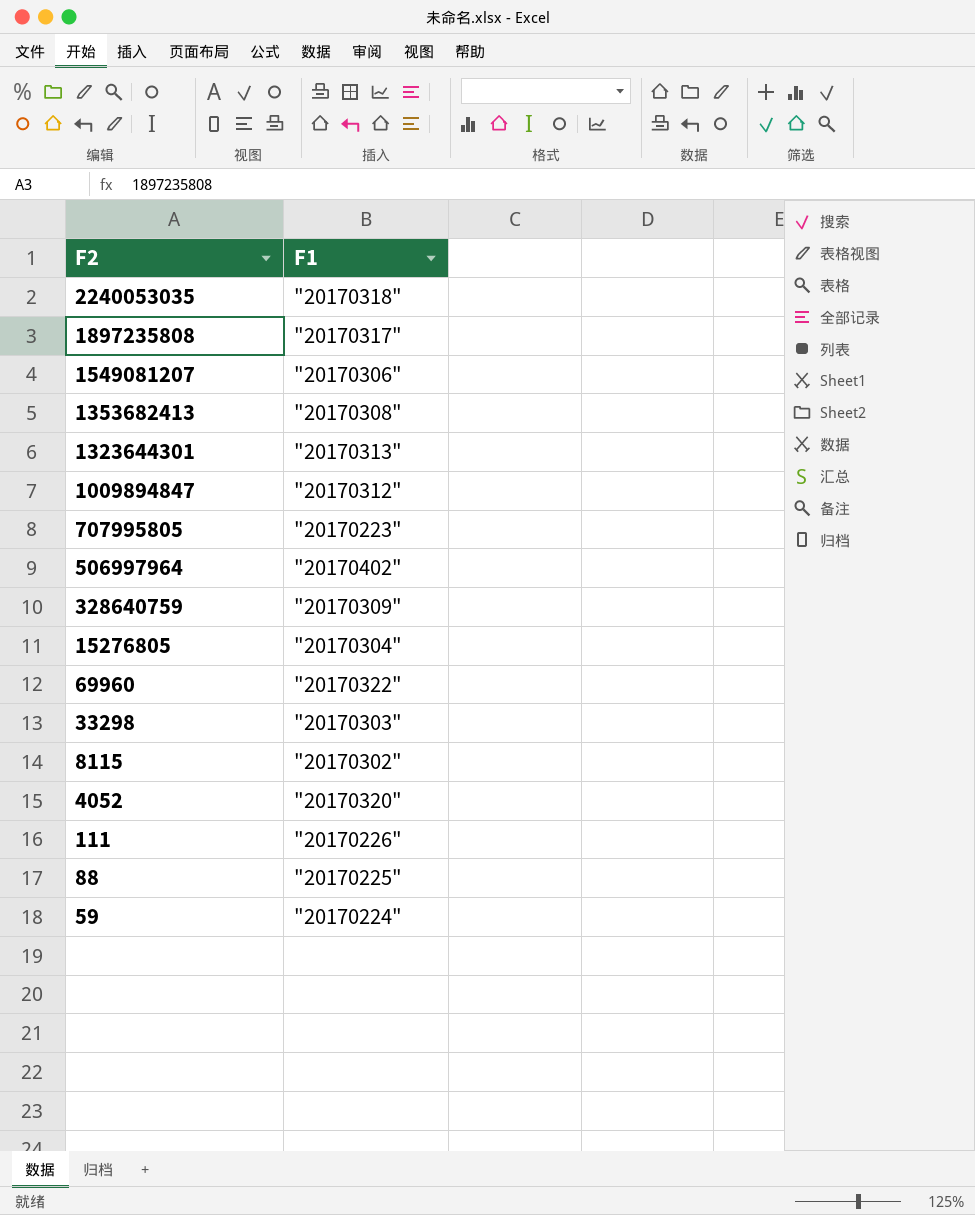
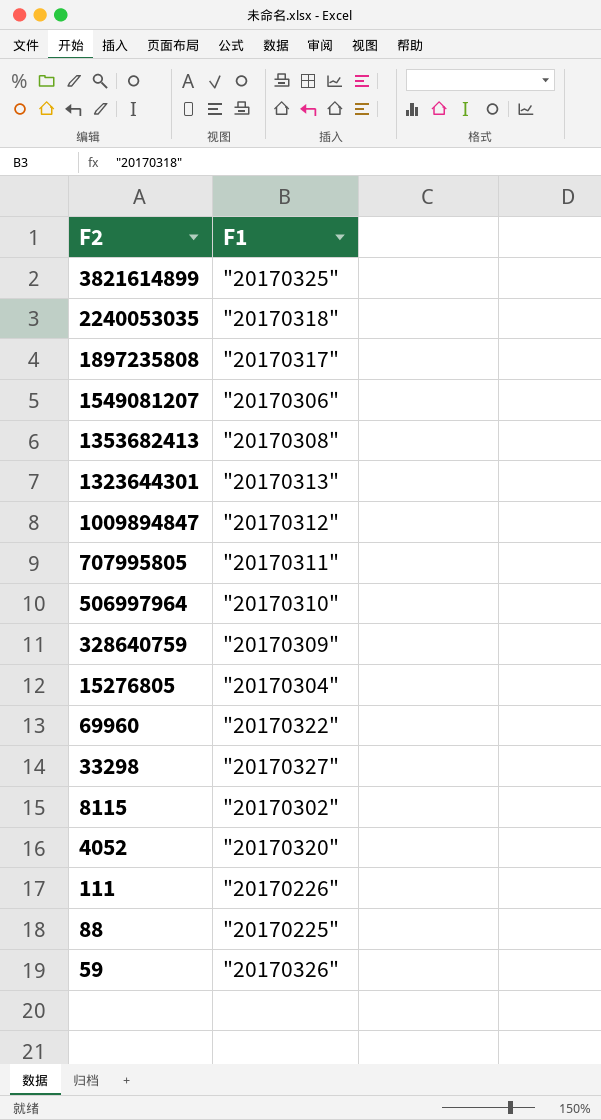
row 3821614899: none -> "20170325"
707995805 | F1: "20170223" -> "20170311"
506997964 | F1: "20170402" -> "20170310"
33298 | F1: "20170303" -> "20170327"
59 | F1: "20170224" -> "20170326"

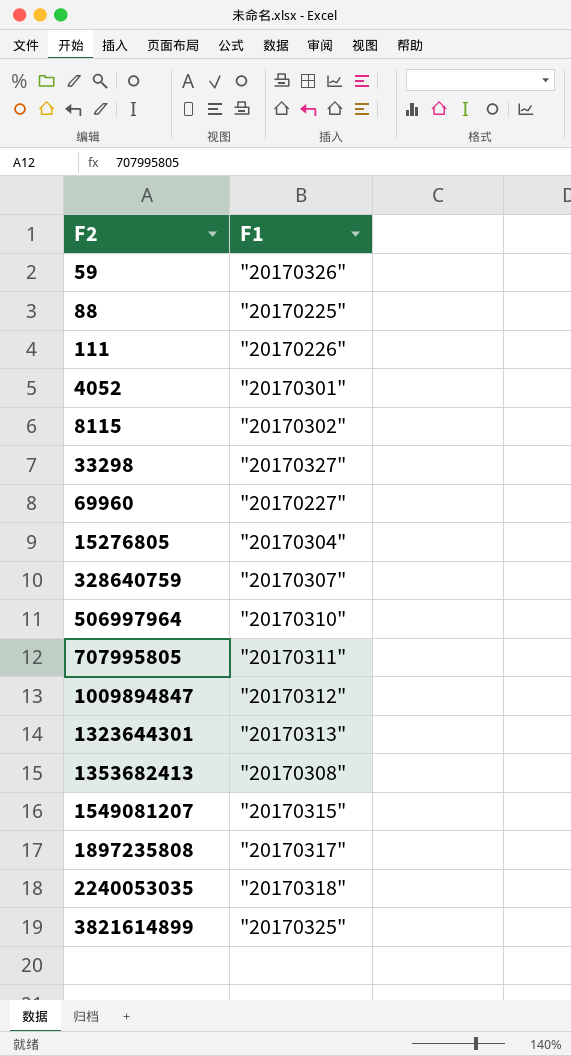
row order: F2 descending -> F2 ascending
4052 | F1: "20170320" -> "20170301"
69960 | F1: "20170322" -> "20170227"
328640759 | F1: "20170309" -> "20170307"
1549081207 | F1: "20170306" -> "20170315"

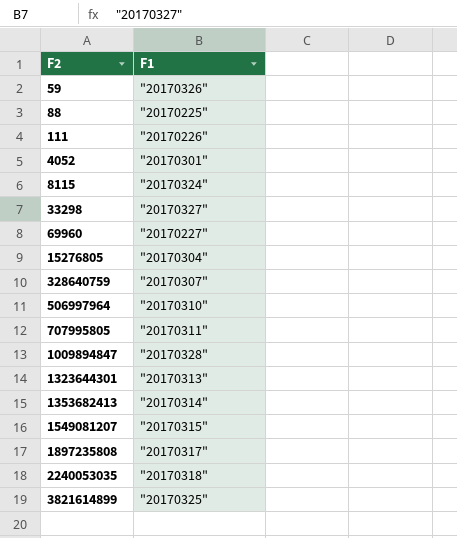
8115 | F1: "20170302" -> "20170324"
1009894847 | F1: "20170312" -> "20170328"
1353682413 | F1: "20170308" -> "20170314"

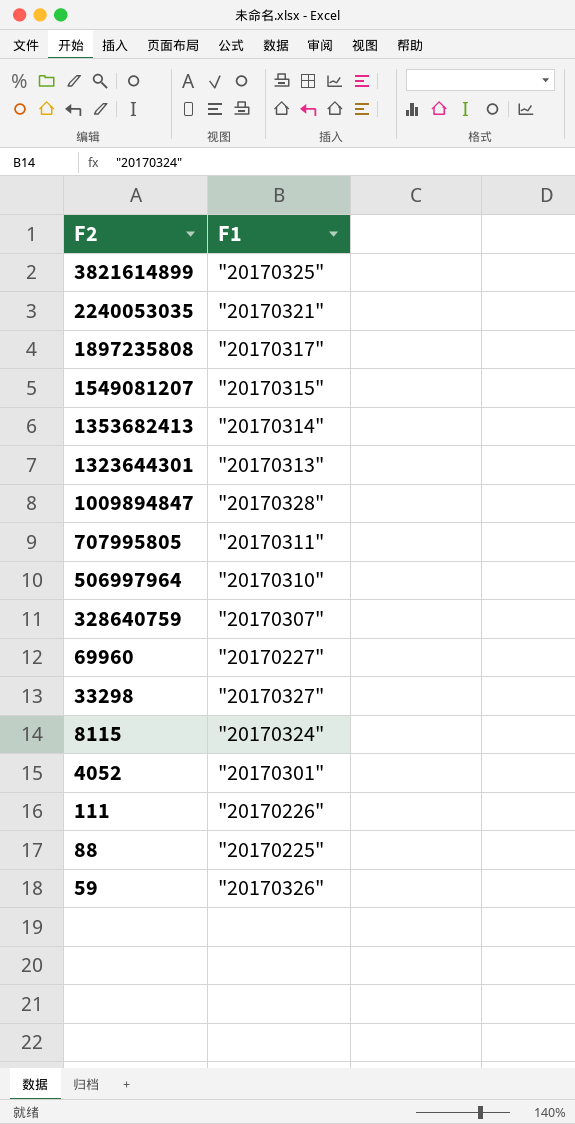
row order: F2 ascending -> F2 descending
row 15276805: "20170304" -> none
2240053035 | F1: "20170318" -> "20170321"

